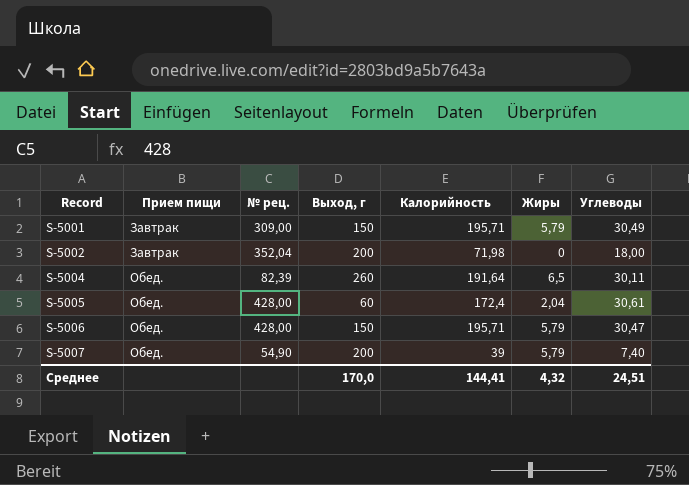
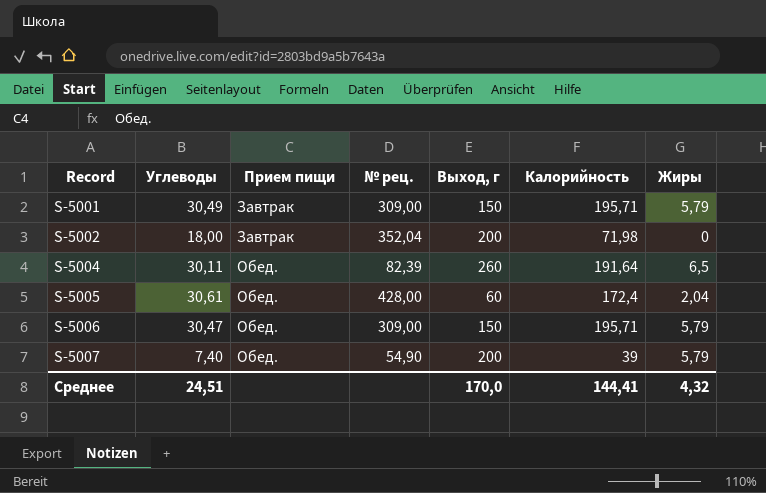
column Углеводы | position: 7 -> 2
S-5006 | № рец.: 428,00 -> 309,00

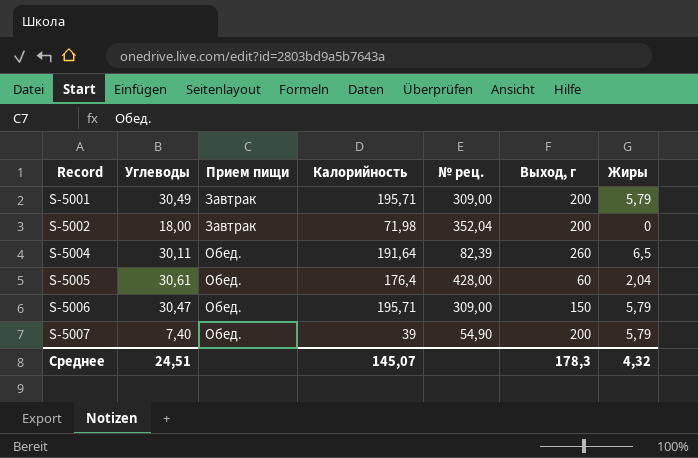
column Калорийность | position: 6 -> 4
S-5001 | Выход, г: 150 -> 200
S-5005 | Калорийность: 172,4 -> 176,4
Среднее | Калорийность: 144,41 -> 145,07
Среднее | Выход, г: 170,0 -> 178,3

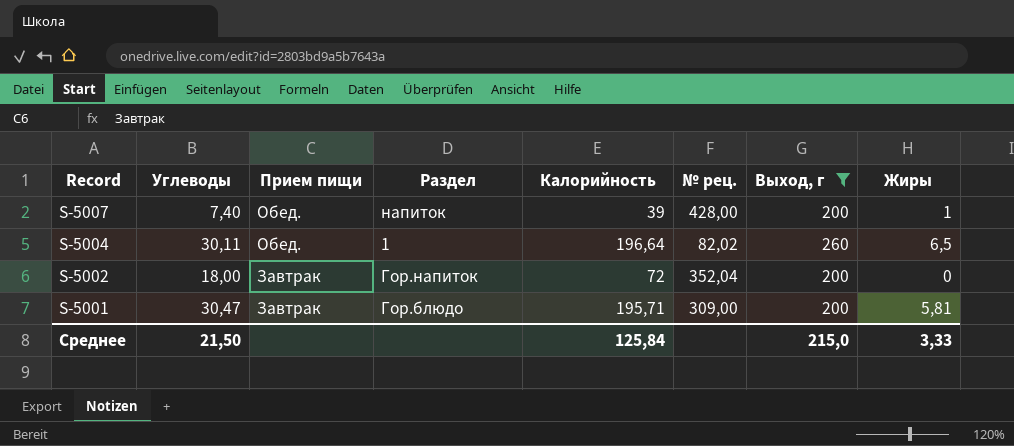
filter: none -> Выход, г >= 200
row order: Record ascending -> Record descending
column Раздел | position: none -> 4
S-5007 | № рец.: 54,90 -> 428,00
S-5007 | Жиры: 5,79 -> 1
S-5004 | Калорийность: 191,64 -> 196,64
S-5004 | № рец.: 82,39 -> 82,02
S-5002 | Калорийность: 71,98 -> 72
S-5001 | Углеводы: 30,49 -> 30,47
S-5001 | Жиры: 5,79 -> 5,81
Среднее | Углеводы: 24,51 -> 21,50
Среднее | Калорийность: 145,07 -> 125,84
Среднее | Выход, г: 178,3 -> 215,0
Среднее | Жиры: 4,32 -> 3,33

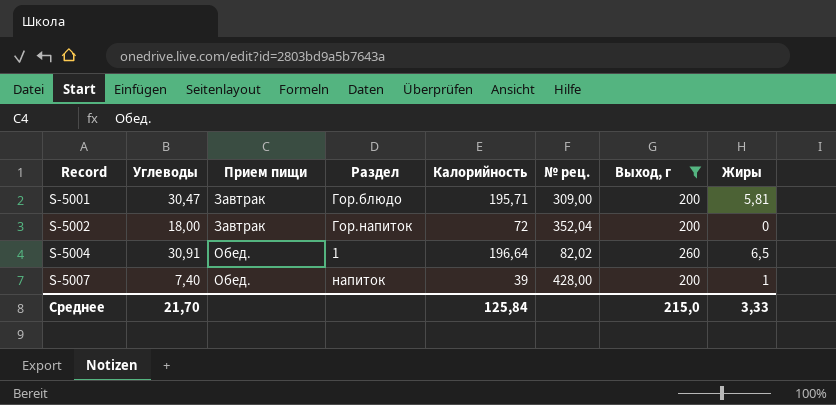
row order: Record descending -> Record ascending
S-5004 | Углеводы: 30,11 -> 30,91
Среднее | Углеводы: 21,50 -> 21,70

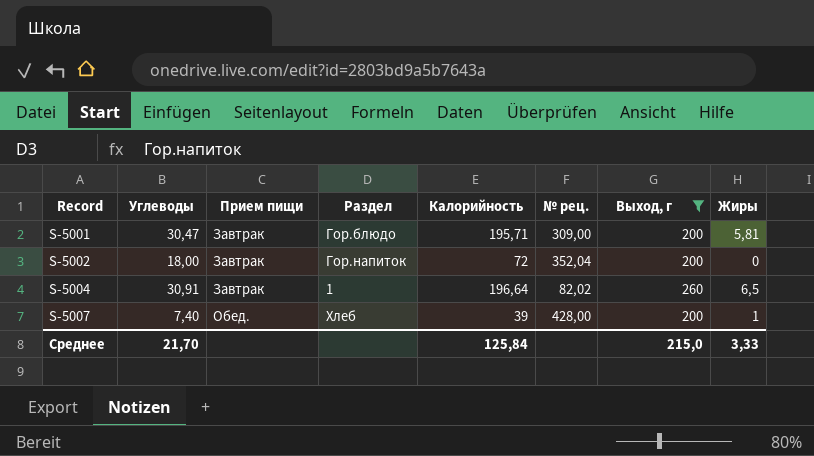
S-5004 | Прием пищи: Обед. -> Завтрак
S-5007 | Раздел: напиток -> Хлеб

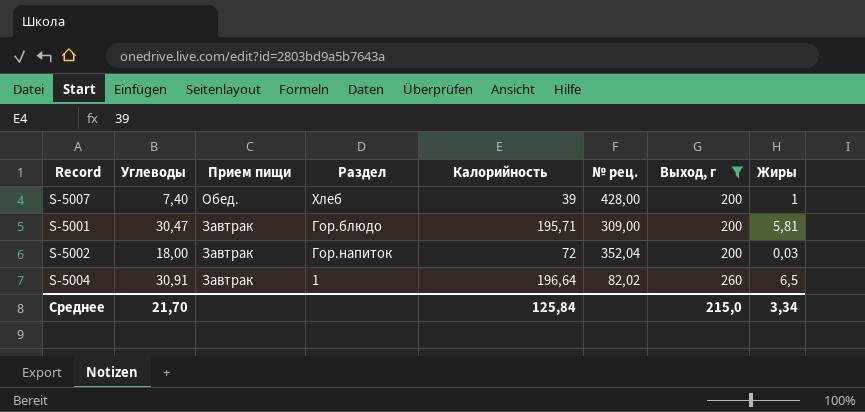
row order: Record ascending -> Прием пищи descending
S-5002 | Жиры: 0 -> 0,03
Среднее | Жиры: 3,33 -> 3,34

